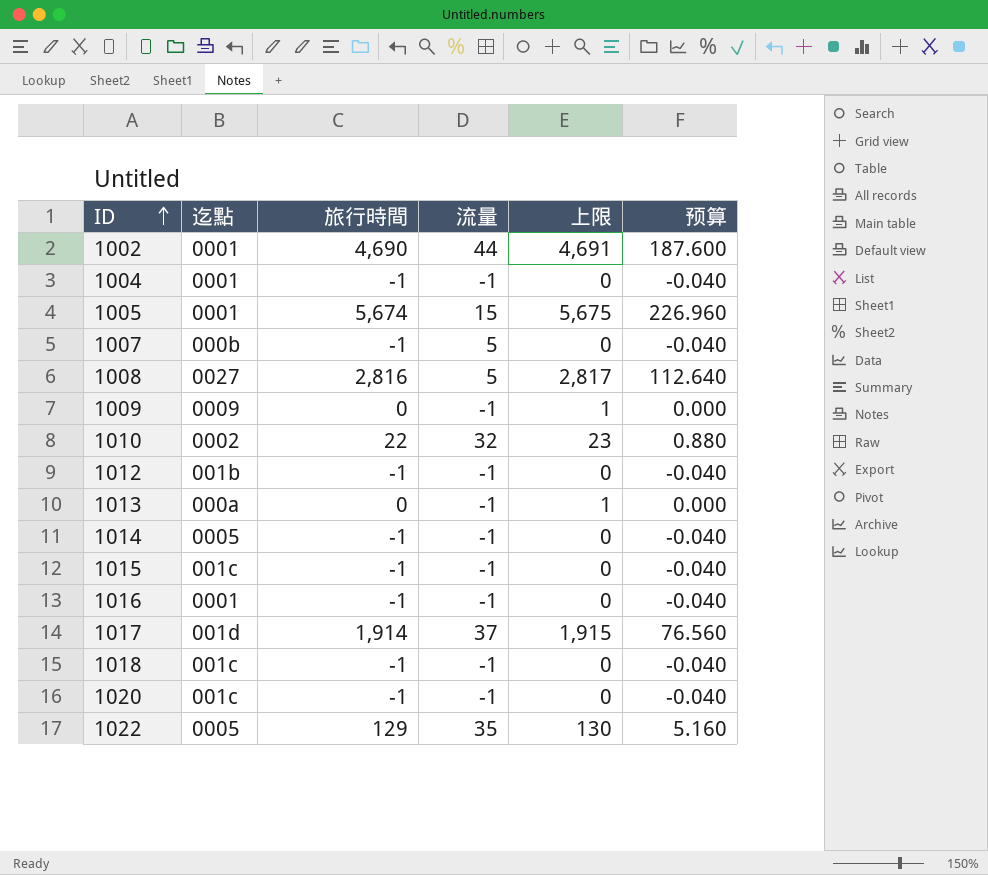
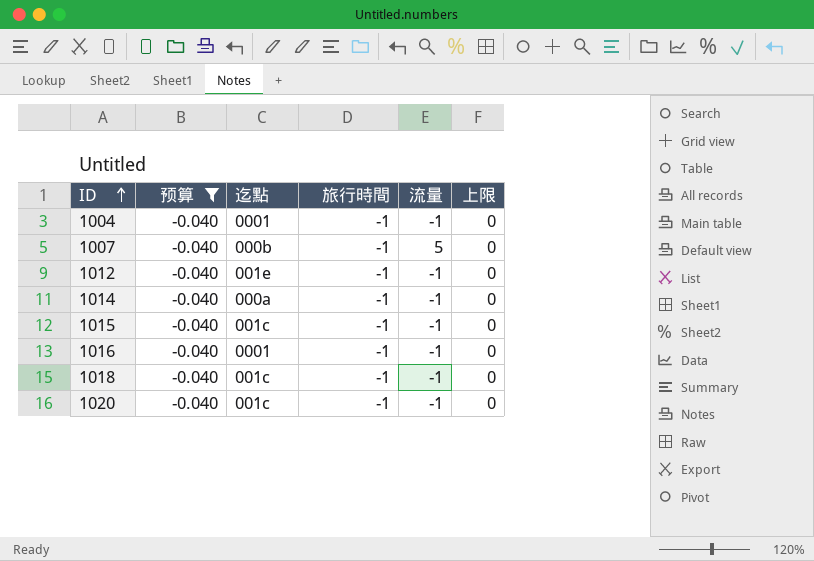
filter: none -> 预算 = -0.040
column 预算 | position: 6 -> 2
1012 | 迄點: 001b -> 001e
1014 | 迄點: 0005 -> 000a

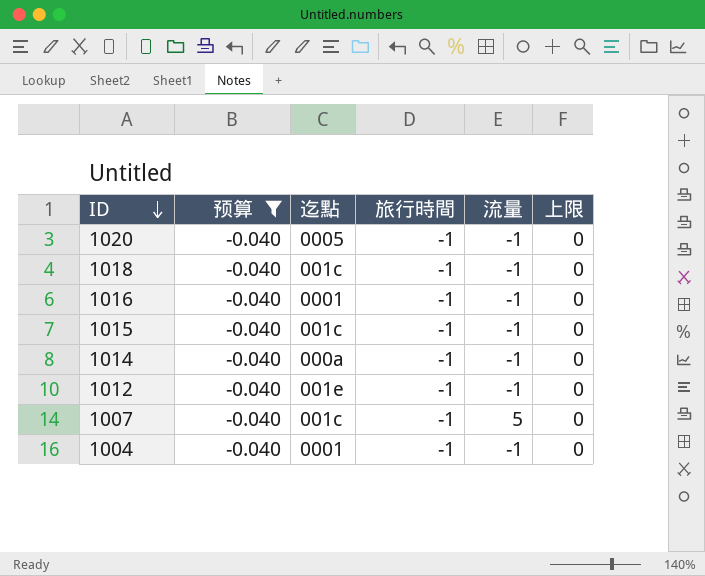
row order: ID ascending -> ID descending
1020 | 迄點: 001c -> 0005
1007 | 迄點: 000b -> 001c

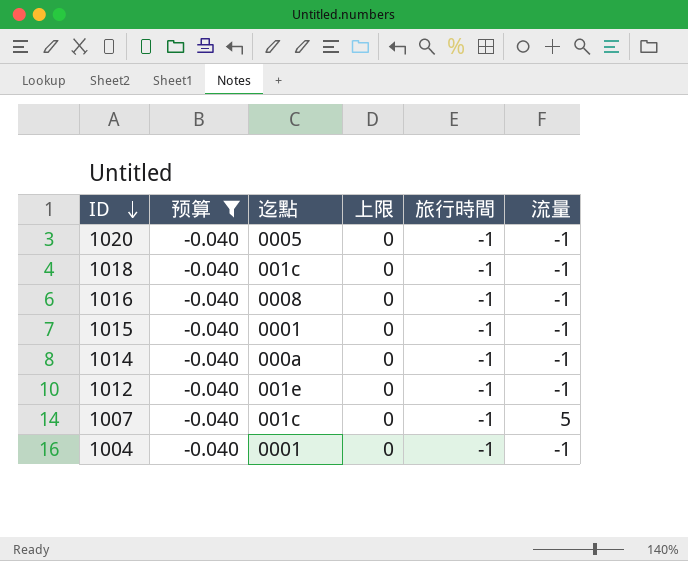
column 上限 | position: 6 -> 4
1016 | 迄點: 0001 -> 0008
1015 | 迄點: 001c -> 0001

